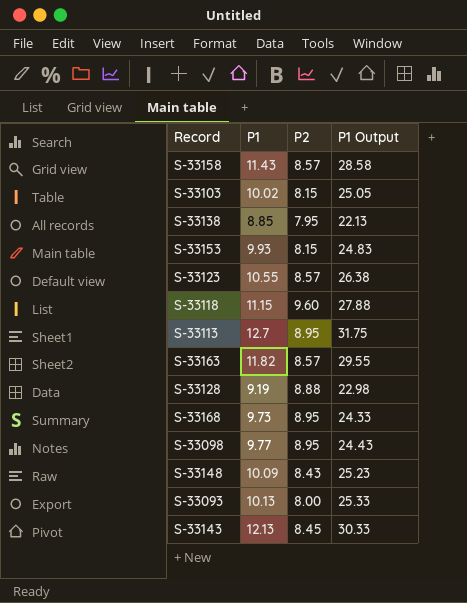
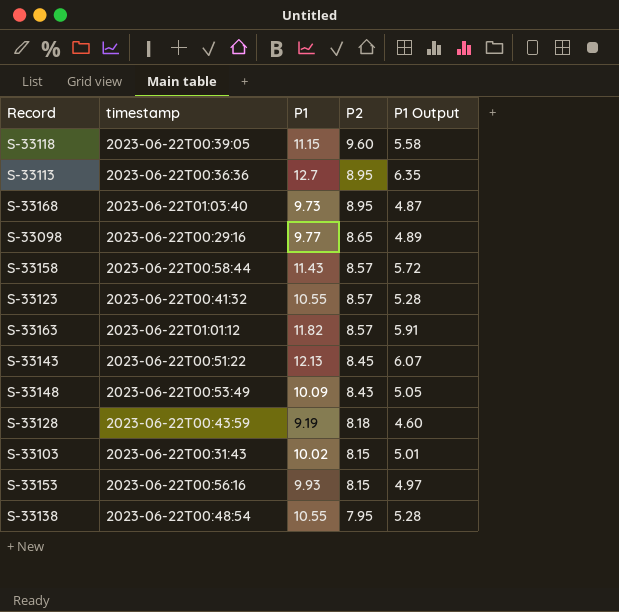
row order: none -> P2 descending
column timestamp | position: none -> 2
column P1 Output | formula: [P1] * 2.5 -> [P1] * 0.5
row S-33093: 10.13 | 8.00 | 25.33 -> none
S-33098 | P2: 8.95 -> 8.65
S-33128 | P2: 8.88 -> 8.18
S-33138 | P1: 8.85 -> 10.55

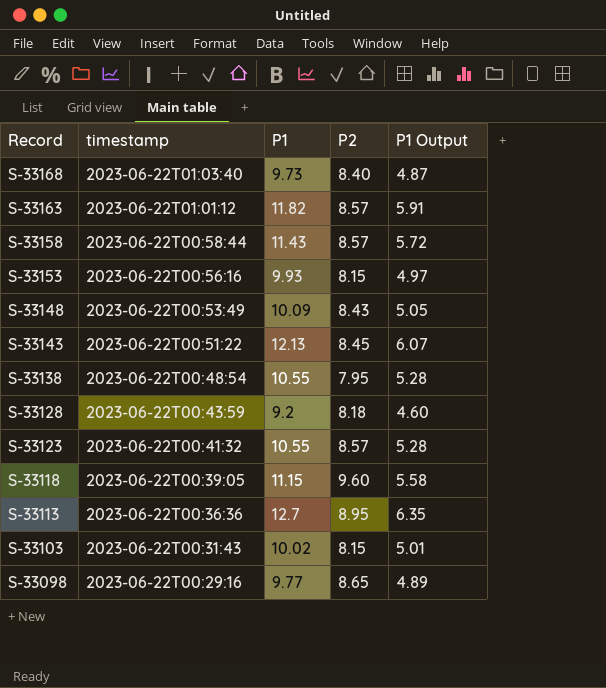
row order: P2 descending -> Record descending
S-33168 | P2: 8.95 -> 8.40
S-33128 | P1: 9.19 -> 9.2

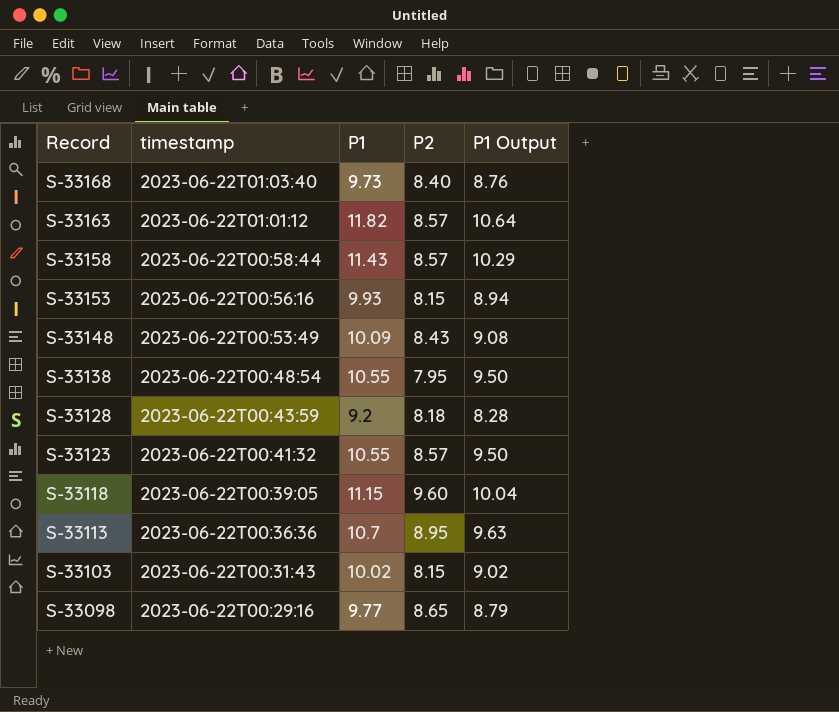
column P1 Output | formula: [P1] * 0.5 -> [P1] * 0.9
row S-33143: 2023-06-22T00:51:22 | 12.13 | 8.45 | 6.07 -> none
S-33113 | P1: 12.7 -> 10.7

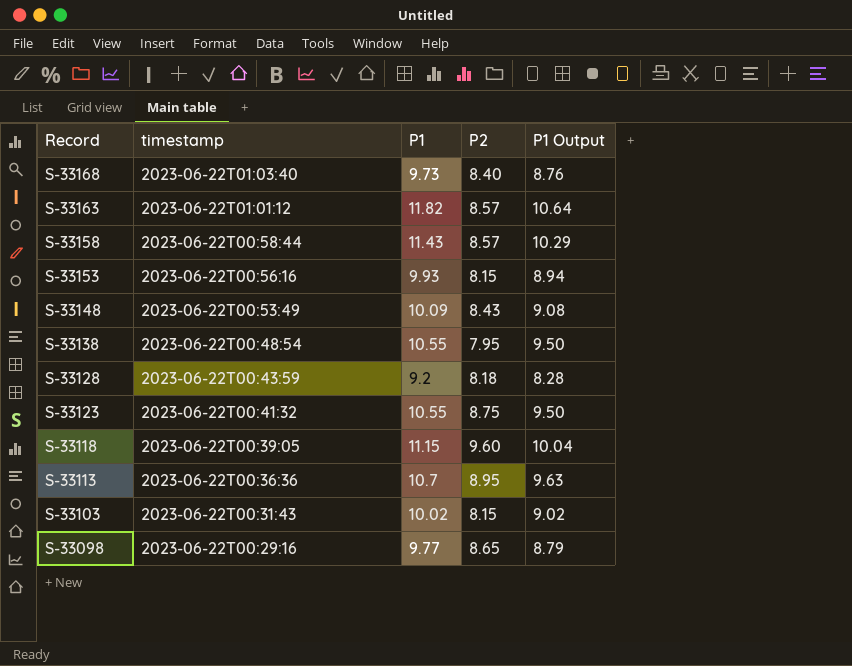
S-33123 | P2: 8.57 -> 8.75

